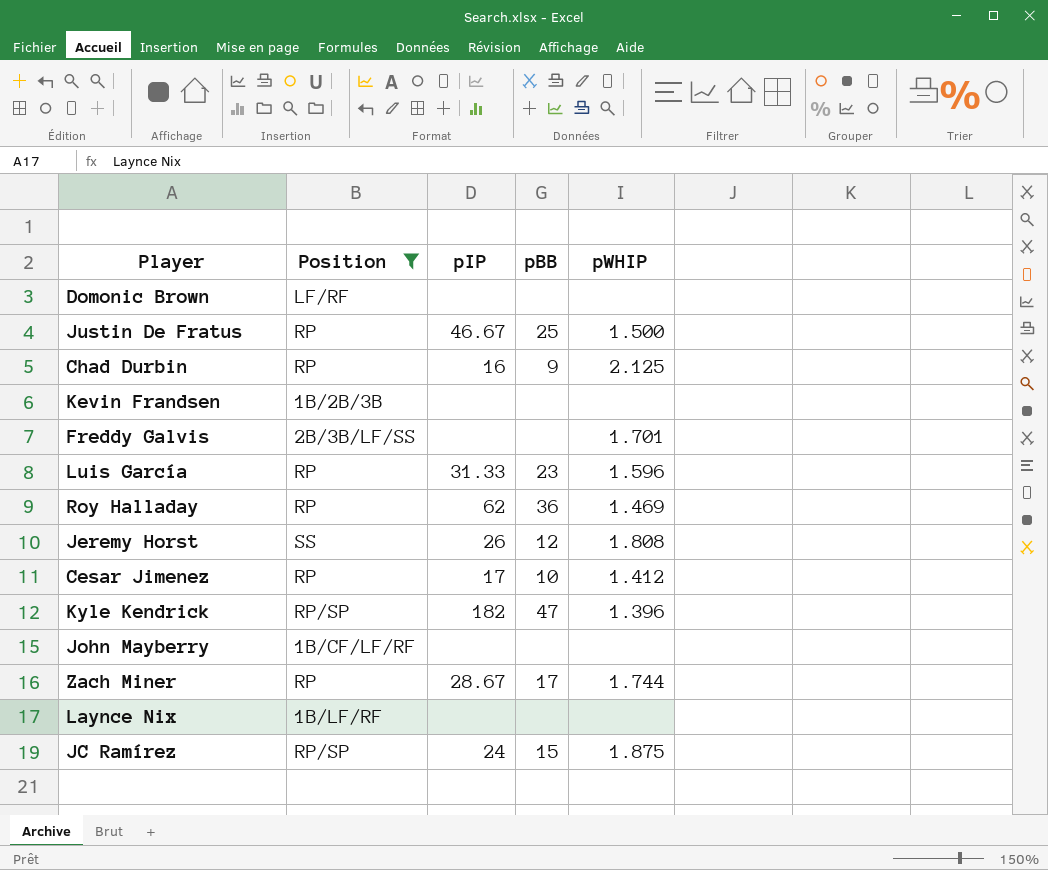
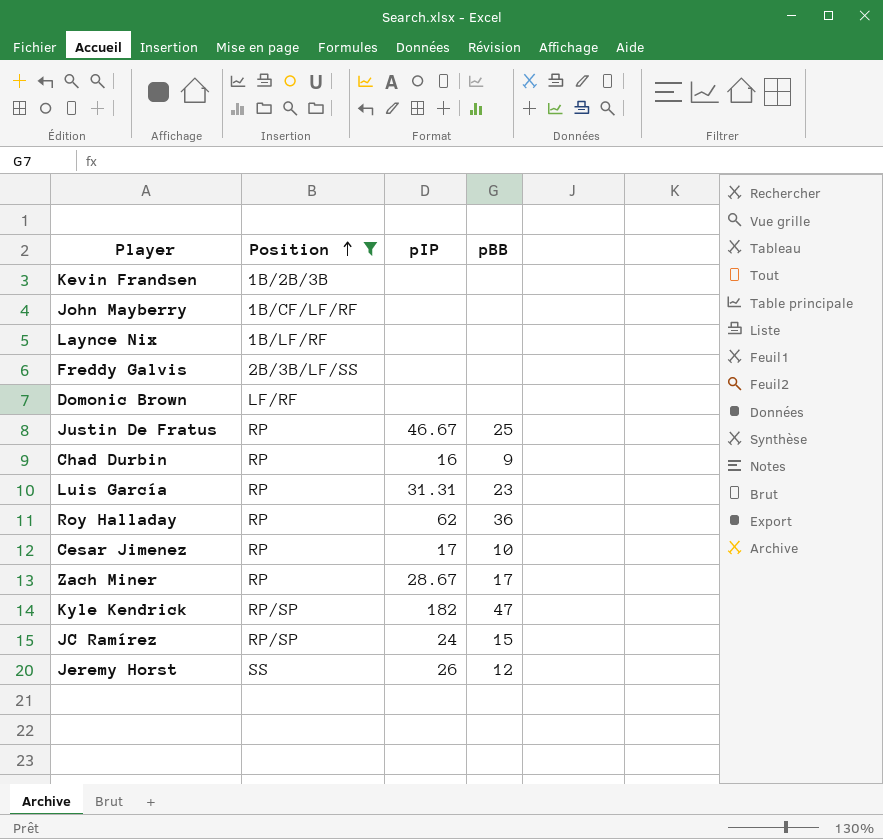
row order: none -> Position ascending
column pWHIP | position: 5 -> none
Luis García | pIP: 31.33 -> 31.31

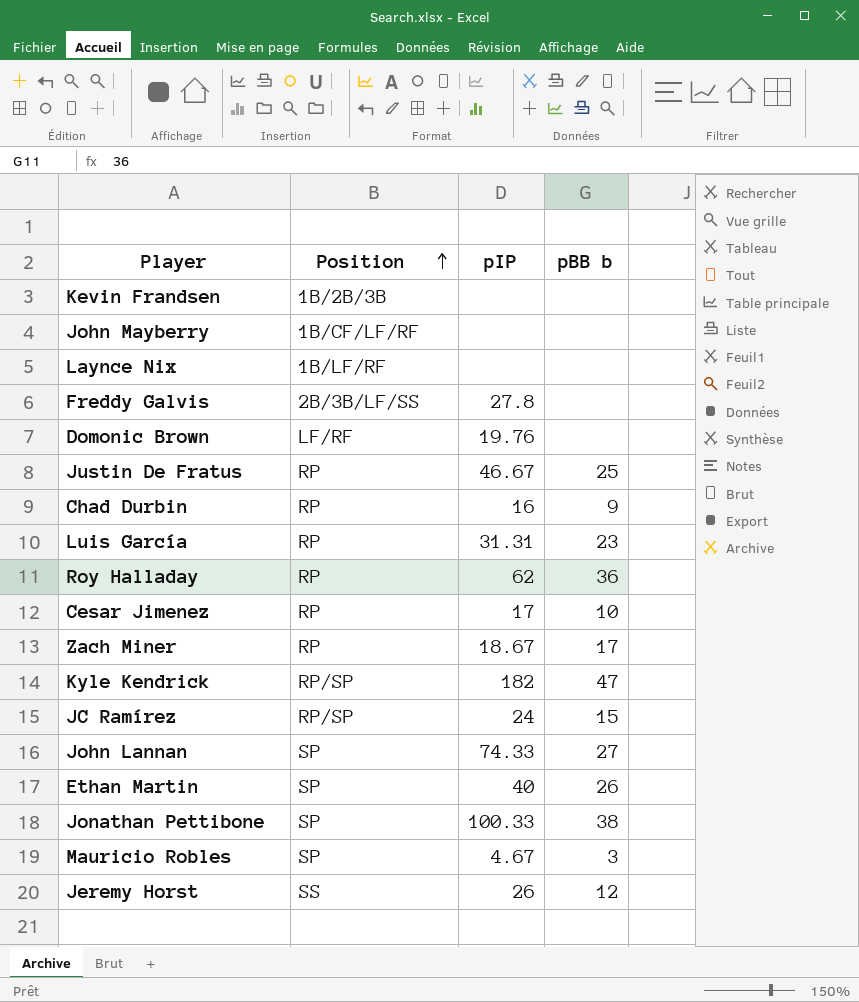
filter: Position != SP -> none
column name: pBB -> pBB b
Freddy Galvis | pIP: none -> 27.8
Domonic Brown | pIP: none -> 19.76
Zach Miner | pIP: 28.67 -> 18.67

